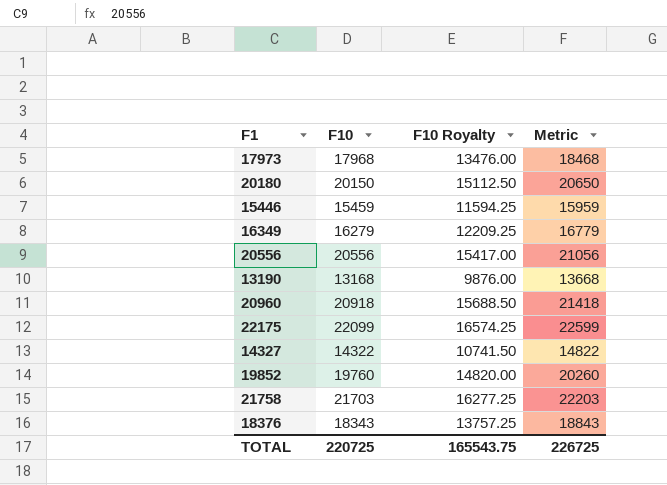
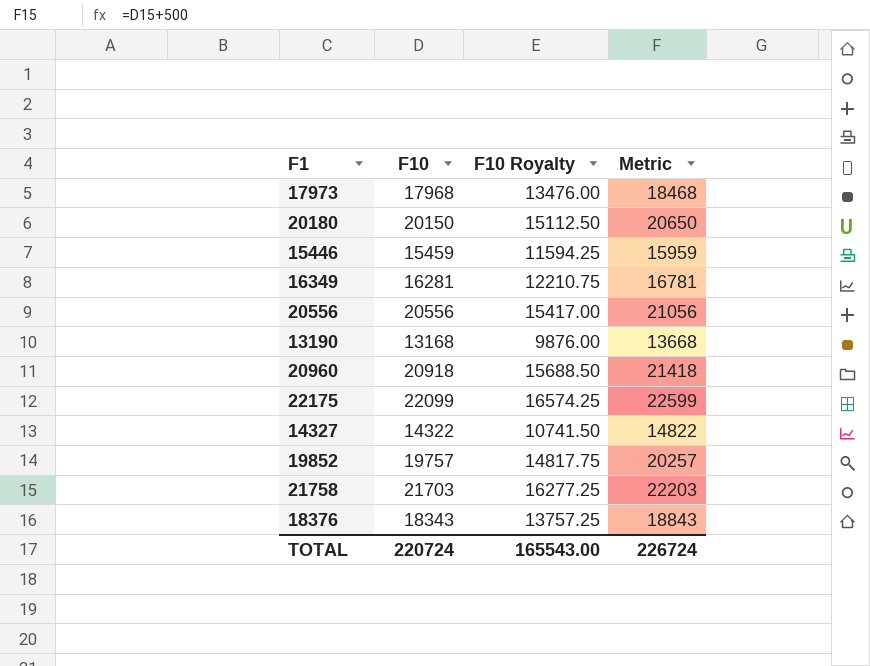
16349 | F10: 16279 -> 16281
16349 | F10 Royalty: 12209.25 -> 12210.75
16349 | Metric: 16779 -> 16781
19852 | F10: 19760 -> 19757
19852 | F10 Royalty: 14820.00 -> 14817.75
19852 | Metric: 20260 -> 20257
TOTAL | F10: 220725 -> 220724
TOTAL | F10 Royalty: 165543.75 -> 165543.00
TOTAL | Metric: 226725 -> 226724

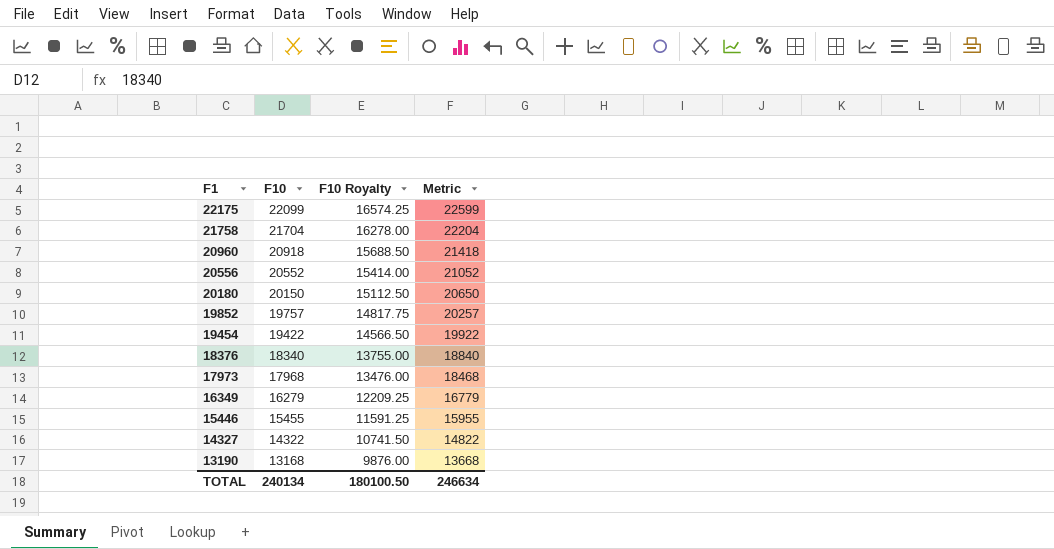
row order: none -> F1 descending
21758 | F10: 21703 -> 21704
21758 | F10 Royalty: 16277.25 -> 16278.00
21758 | Metric: 22203 -> 22204
20556 | F10: 20556 -> 20552
20556 | F10 Royalty: 15417.00 -> 15414.00
20556 | Metric: 21056 -> 21052
row 19454: none -> 19422 | 14566.50 | 19922
18376 | F10: 18343 -> 18340
18376 | F10 Royalty: 13757.25 -> 13755.00
18376 | Metric: 18843 -> 18840
16349 | F10: 16281 -> 16279
16349 | F10 Royalty: 12210.75 -> 12209.25
16349 | Metric: 16781 -> 16779
15446 | F10: 15459 -> 15455
15446 | F10 Royalty: 11594.25 -> 11591.25
15446 | Metric: 15959 -> 15955
TOTAL | F10: 220724 -> 240134
TOTAL | F10 Royalty: 165543.00 -> 180100.50
TOTAL | Metric: 226724 -> 246634

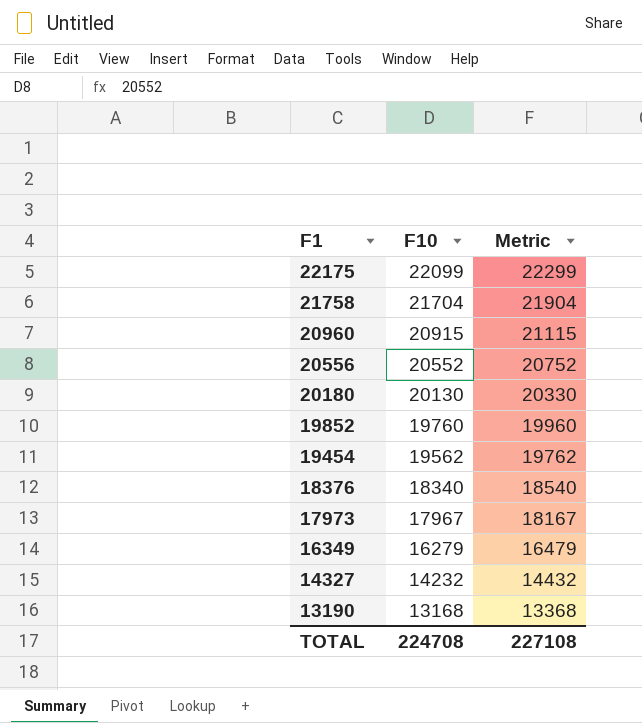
column F10 Royalty | formula: [F10] * 0.75 -> none
column Metric | formula: [F10] + 500 -> [F10] + 200
row 15446: 15455 | 11591.25 | 15955 -> none
20960 | F10: 20918 -> 20915
20180 | F10: 20150 -> 20130
19852 | F10: 19757 -> 19760
19454 | F10: 19422 -> 19562
17973 | F10: 17968 -> 17967
14327 | F10: 14322 -> 14232
TOTAL | F10: 240134 -> 224708
TOTAL | Metric: 246634 -> 227108

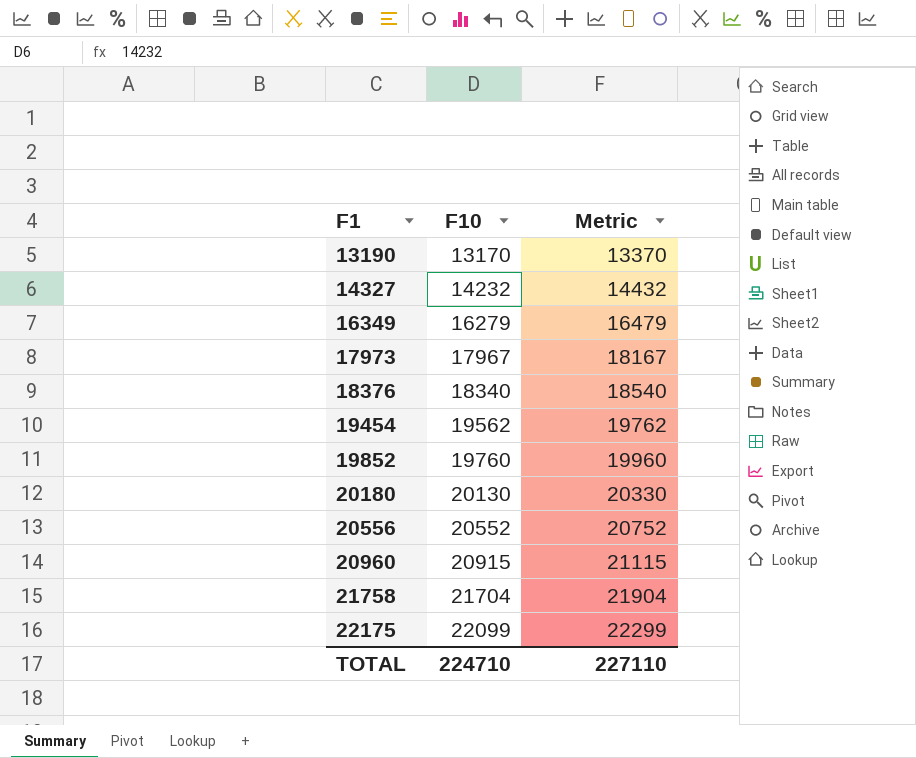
row order: F1 descending -> F1 ascending
13190 | F10: 13168 -> 13170
13190 | Metric: 13368 -> 13370
TOTAL | F10: 224708 -> 224710
TOTAL | Metric: 227108 -> 227110

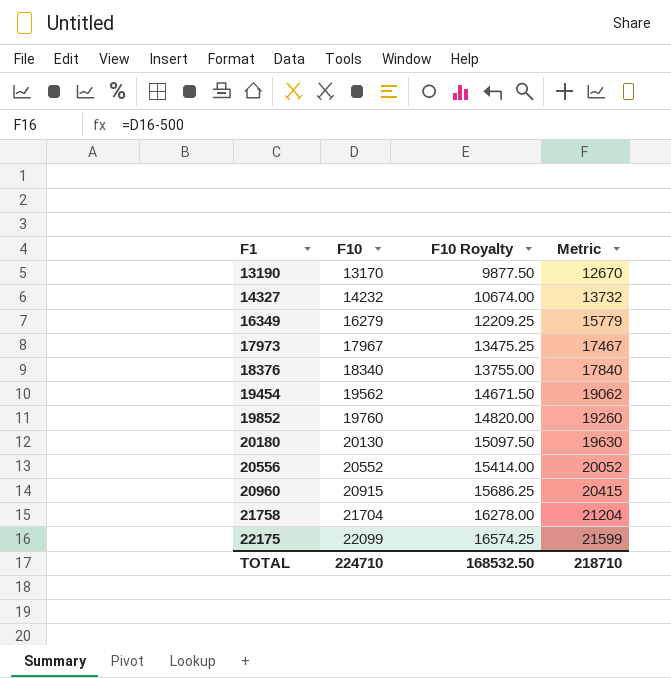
column F10 Royalty | formula: none -> [F10] * 0.75
column Metric | formula: [F10] + 200 -> [F10] - 500
TOTAL | Metric: 227110 -> 218710

